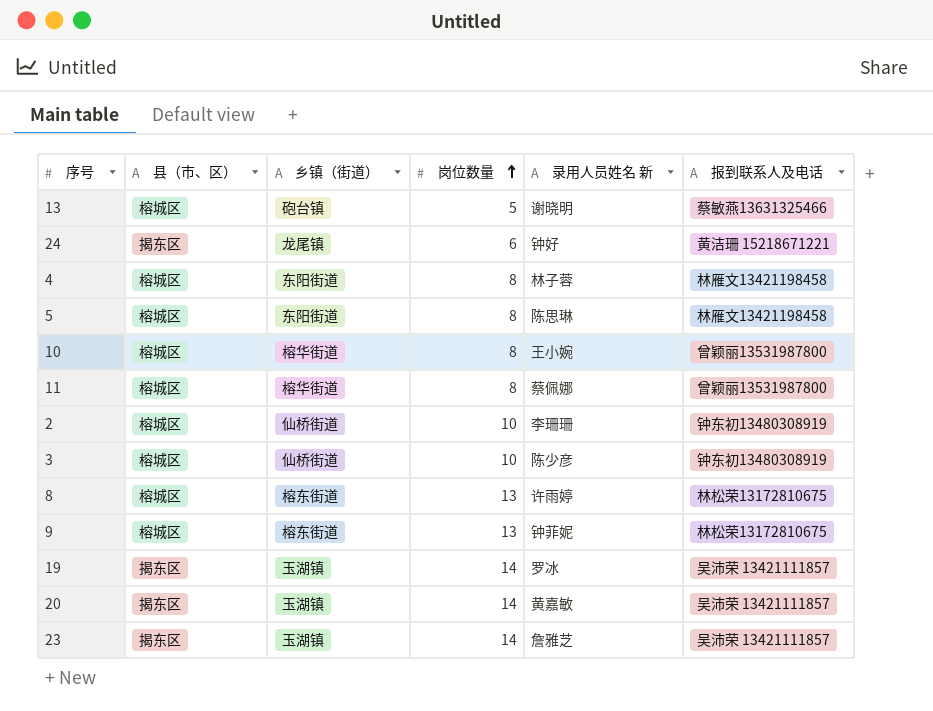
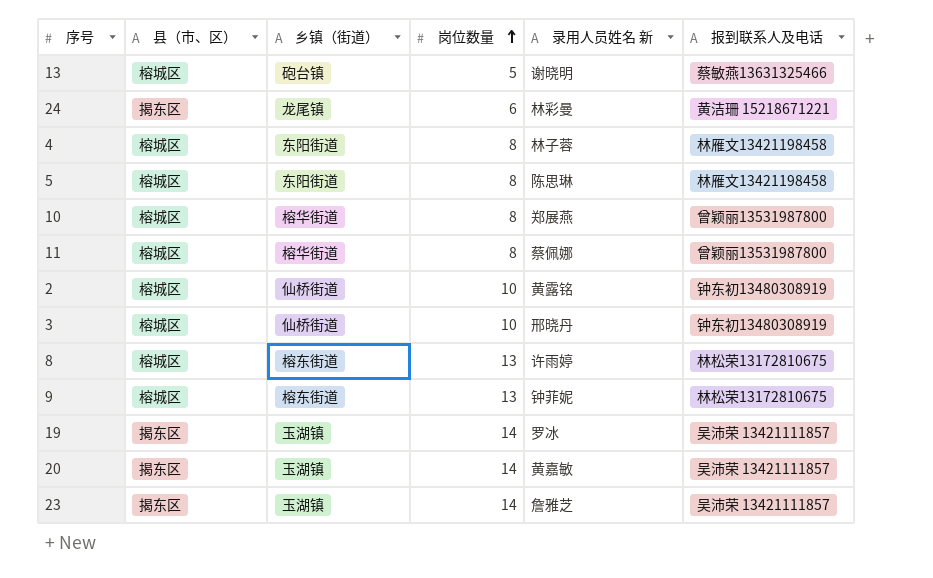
24 | 录用人员姓名 新: 钟好 -> 林彩曼
10 | 录用人员姓名 新: 王小婉 -> 郑展燕
2 | 录用人员姓名 新: 李珊珊 -> 黄露铭
3 | 录用人员姓名 新: 陈少彦 -> 邢晓丹

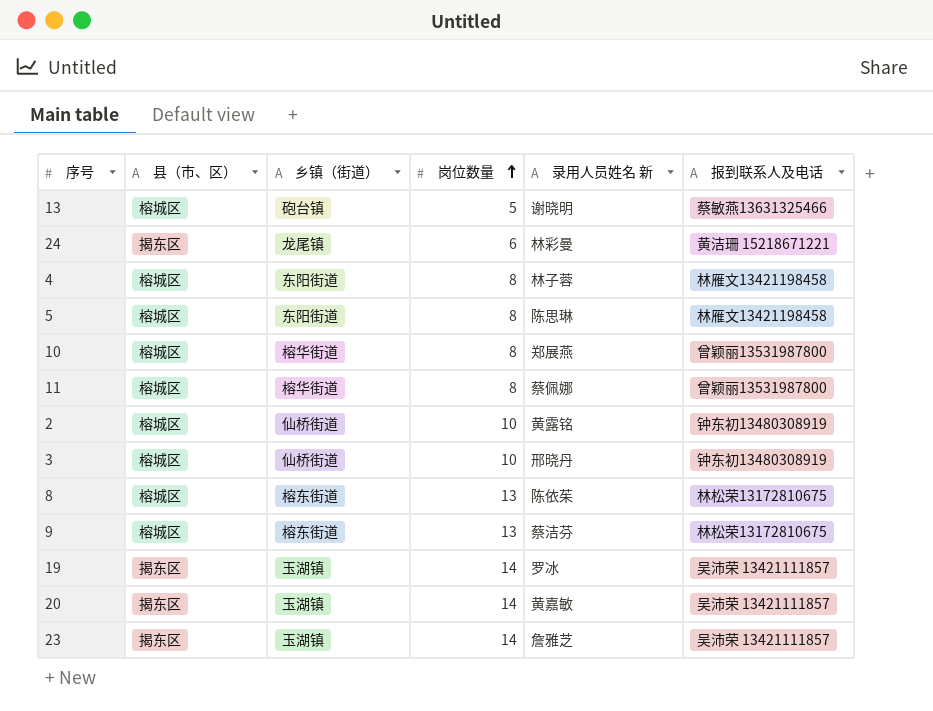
8 | 录用人员姓名 新: 许雨婷 -> 陈依茱
9 | 录用人员姓名 新: 钟菲妮 -> 蔡洁芬

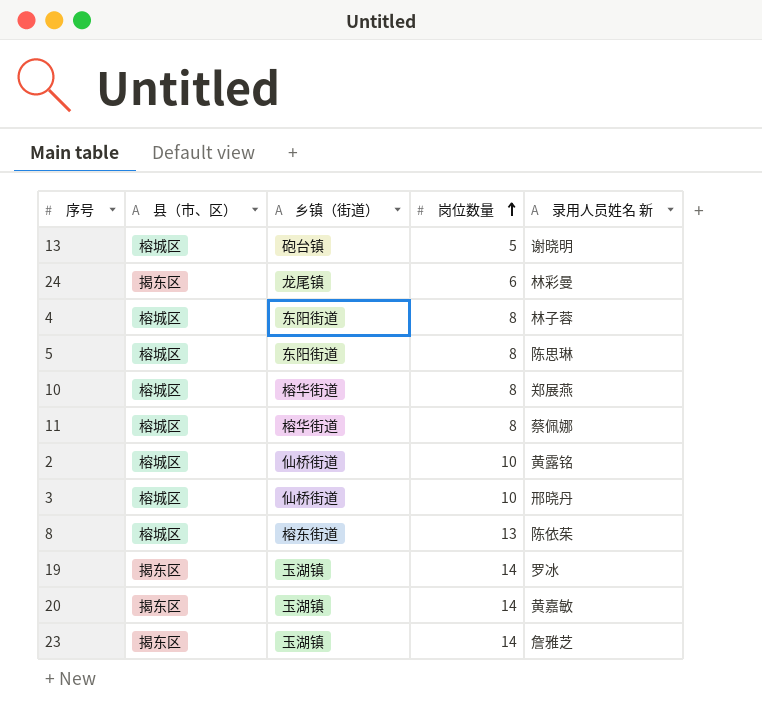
column 报到联系人及电话 | position: 6 -> none
row 9: 榕城区 | 榕东街道 | 13 | 蔡洁芬 | 林松荣13172810675 -> none

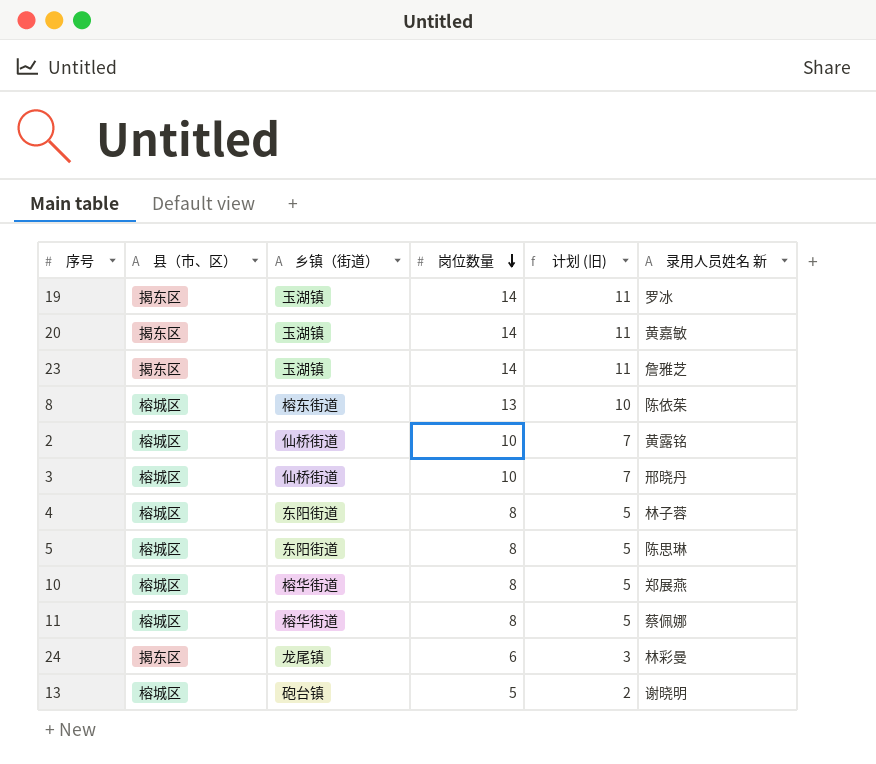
row order: 岗位数量 ascending -> 岗位数量 descending
column 计划 (旧) | formula: none -> [岗位数量] - 3

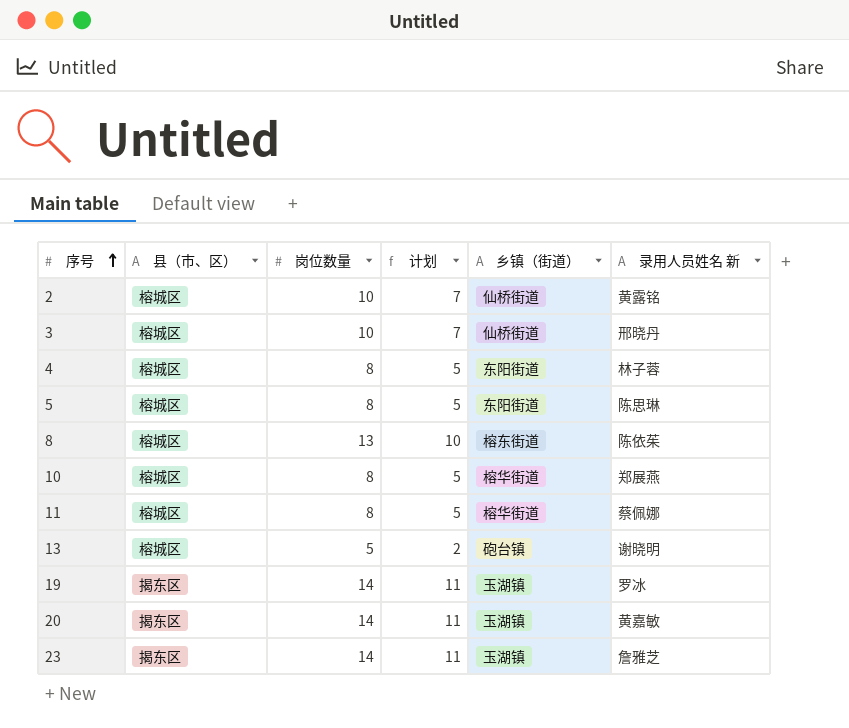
row order: 岗位数量 descending -> 序号 ascending
column name: 计划 (旧) -> 计划
column 乡镇（街道） | position: 3 -> 5
row 24: 揭东区 | 龙尾镇 | 6 | 3 | 林彩曼 -> none

